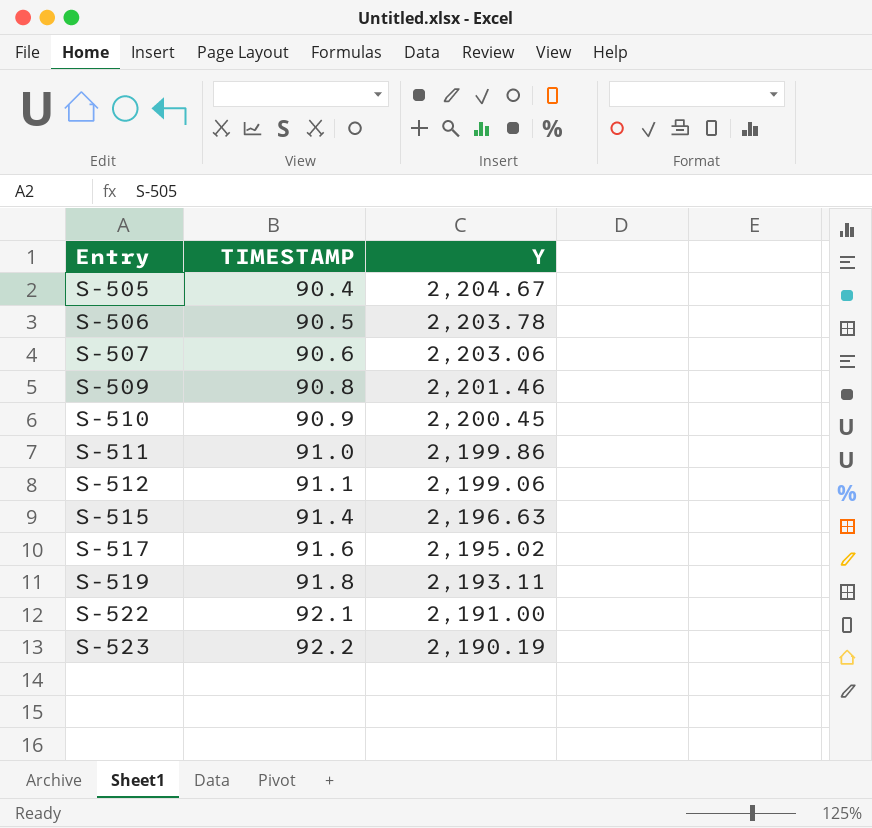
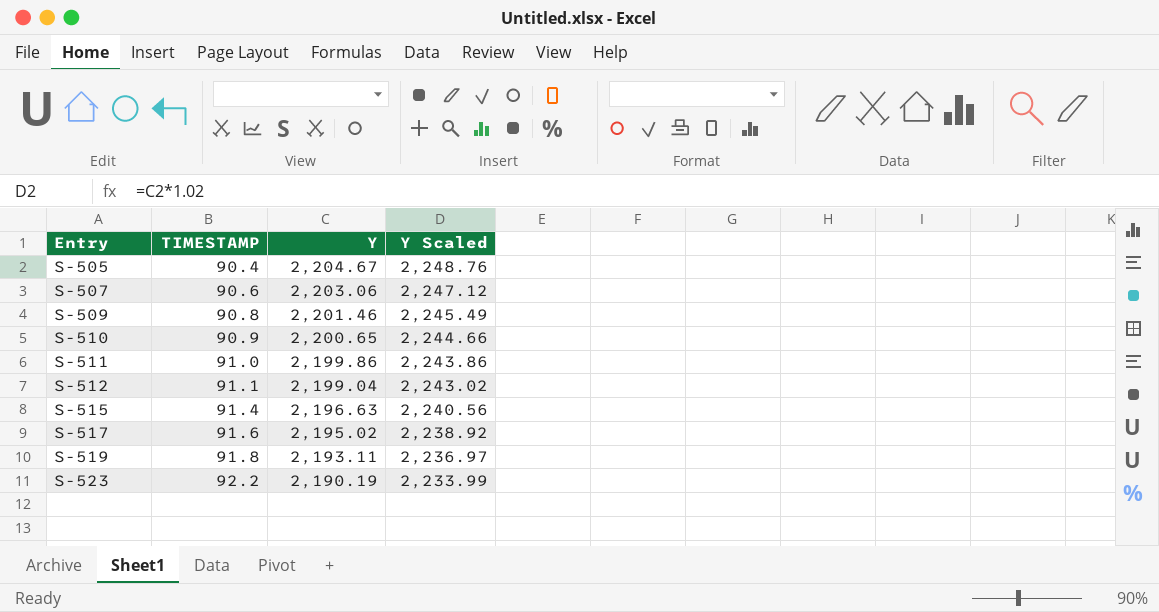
column Y Scaled | formula: none -> [Y] * 1.02
row S-506: 90.5 | 2,203.78 -> none
row S-522: 92.1 | 2,191.00 -> none
S-510 | Y: 2,200.45 -> 2,200.65
S-512 | Y: 2,199.06 -> 2,199.04

